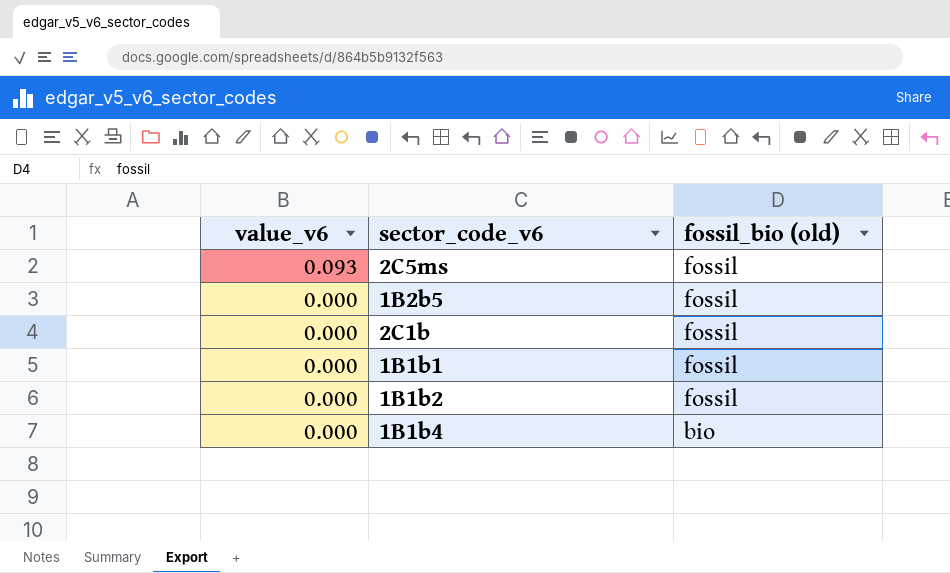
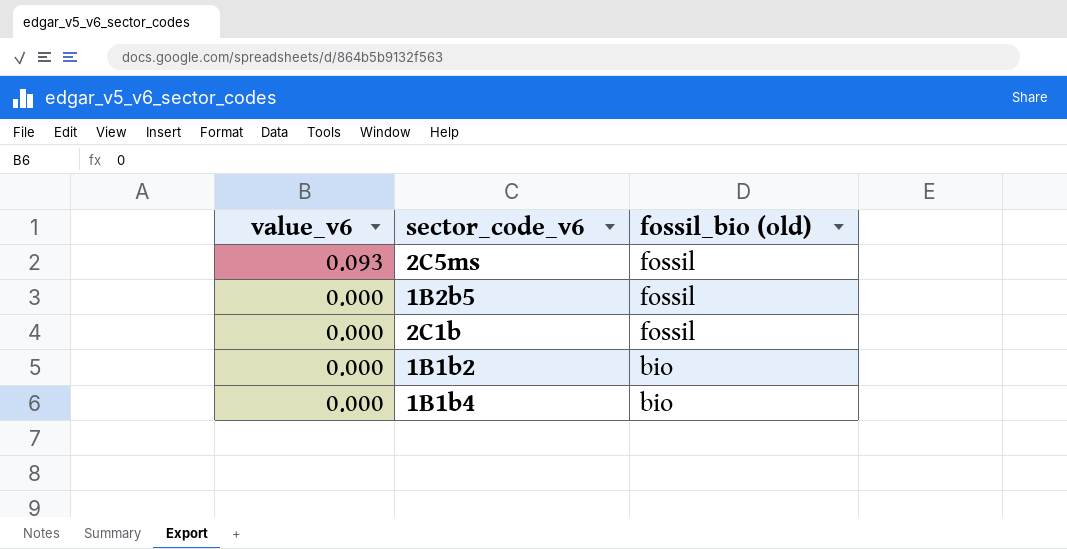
row 1B1b1: 0.000 | fossil -> none
1B1b2 | fossil_bio (old): fossil -> bio

